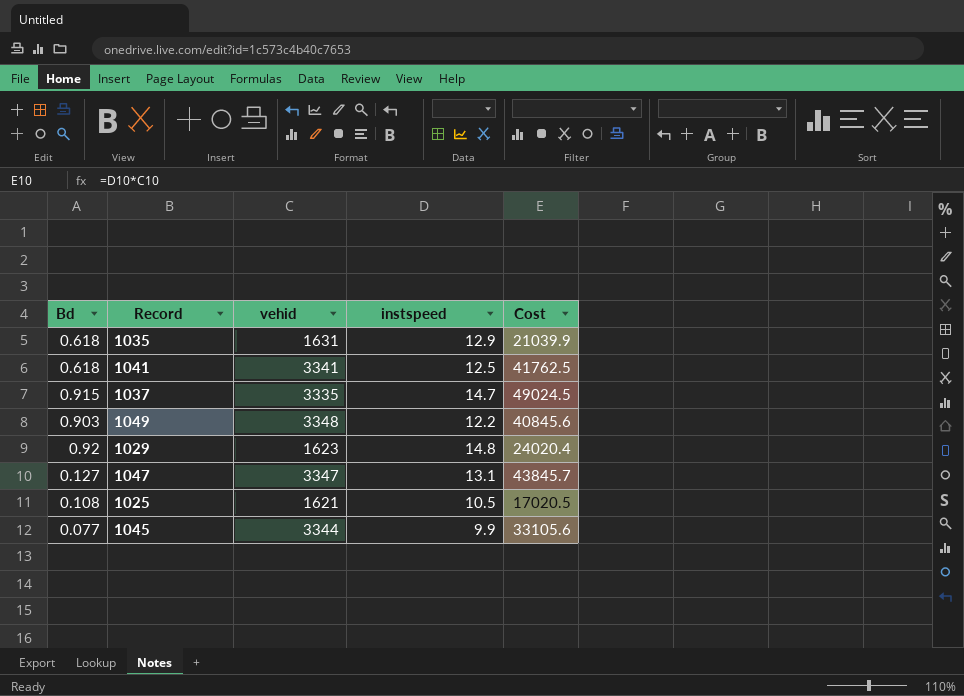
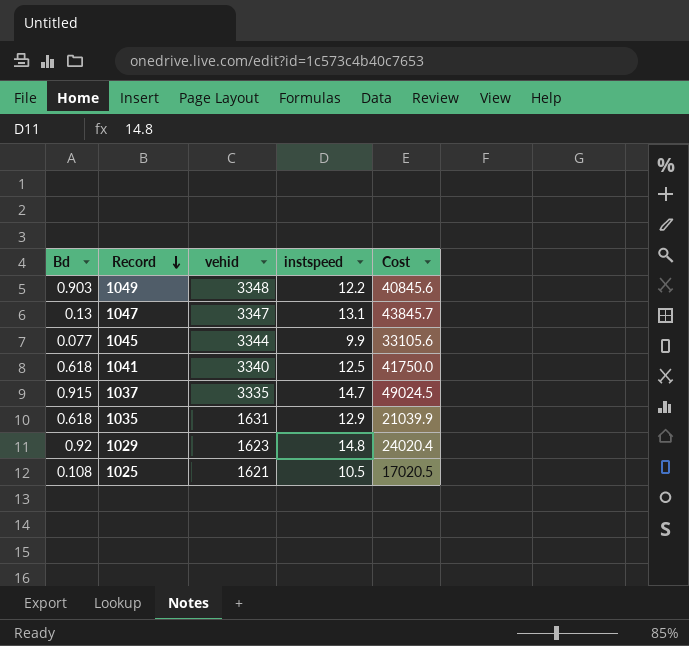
row order: none -> Record descending
1047 | Bd: 0.127 -> 0.13
1041 | vehid: 3341 -> 3340
1041 | Cost: 41762.5 -> 41750.0

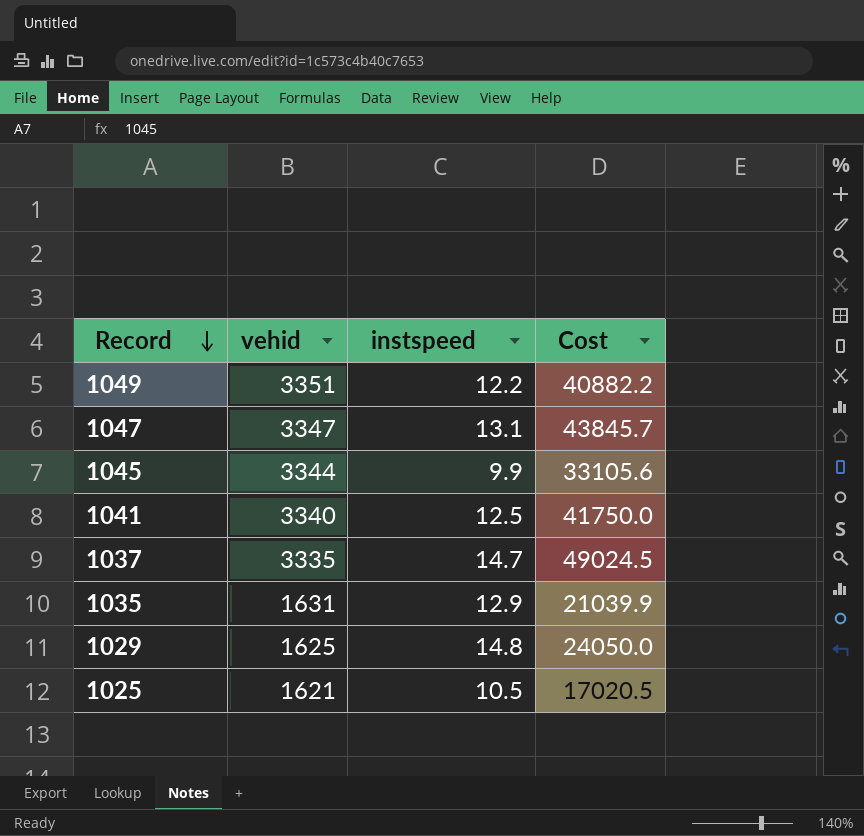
column Bd | position: 1 -> none
1049 | vehid: 3348 -> 3351
1049 | Cost: 40845.6 -> 40882.2
1029 | vehid: 1623 -> 1625
1029 | Cost: 24020.4 -> 24050.0

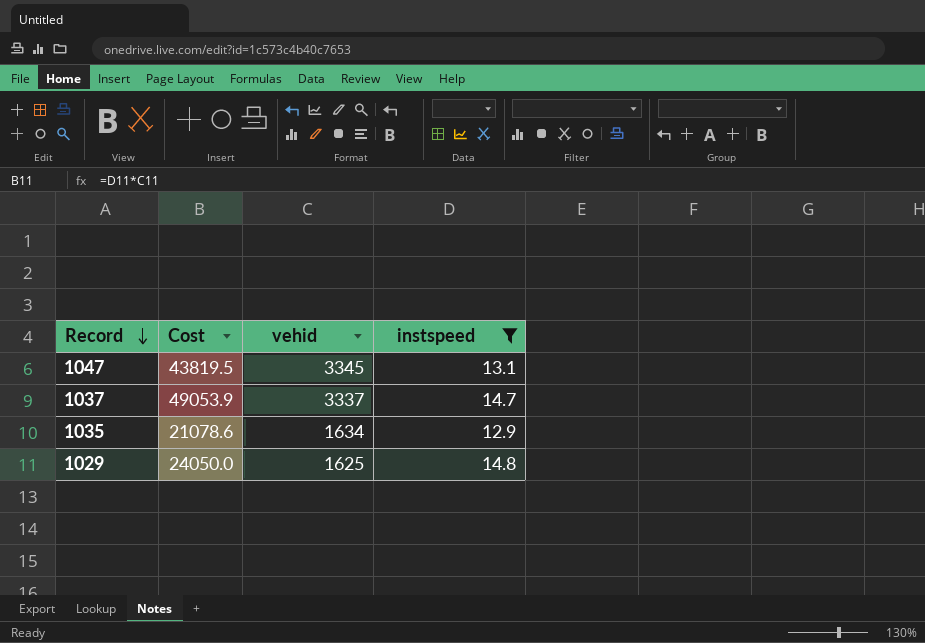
filter: none -> instspeed >= 12.9
column Cost | position: 4 -> 2
1047 | Cost: 43845.7 -> 43819.5
1047 | vehid: 3347 -> 3345
1037 | Cost: 49024.5 -> 49053.9
1037 | vehid: 3335 -> 3337
1035 | Cost: 21039.9 -> 21078.6
1035 | vehid: 1631 -> 1634

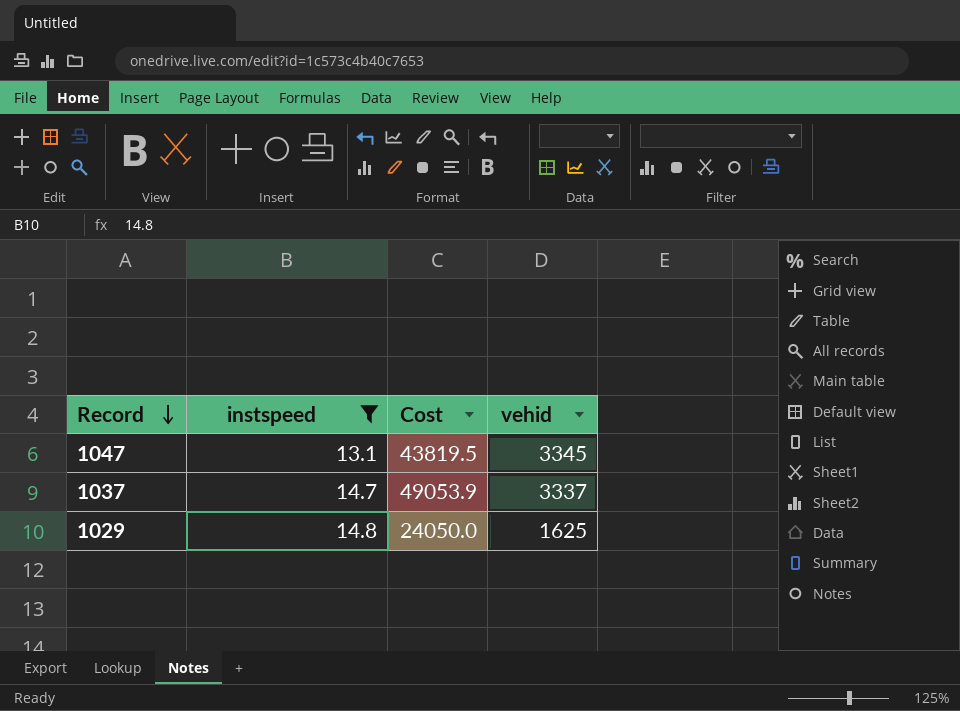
column instspeed | position: 4 -> 2
row 1035: 21078.6 | 1634 | 12.9 -> none

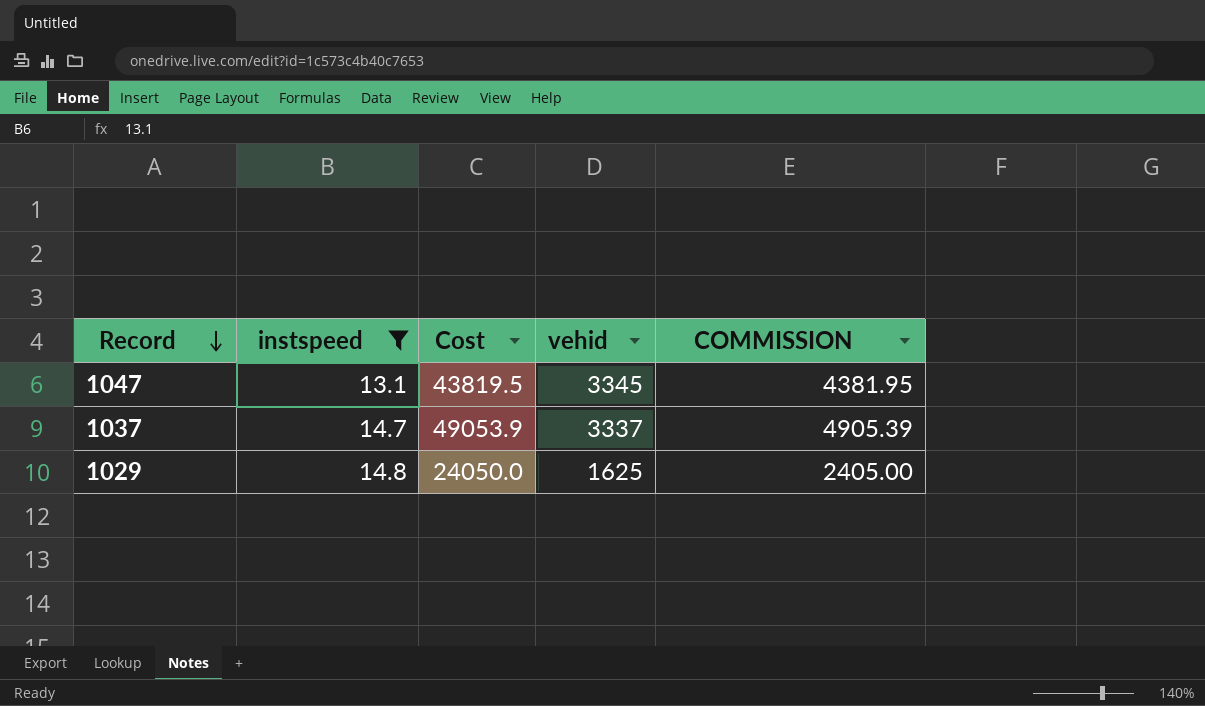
column COMMISSION | formula: none -> [Cost] * 0.1

